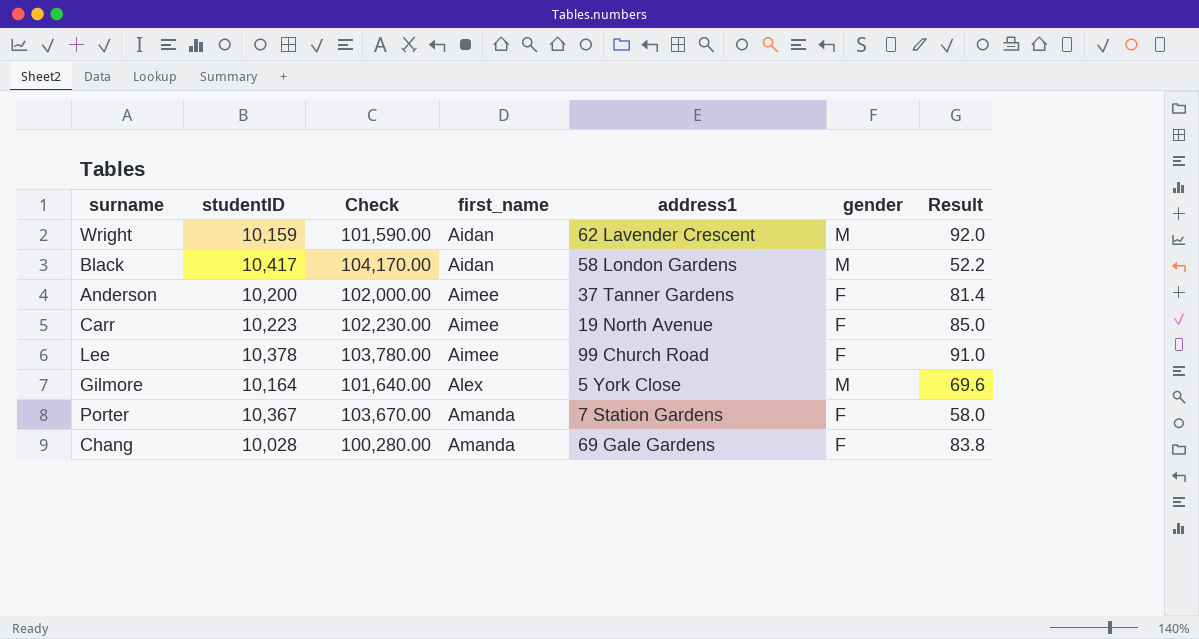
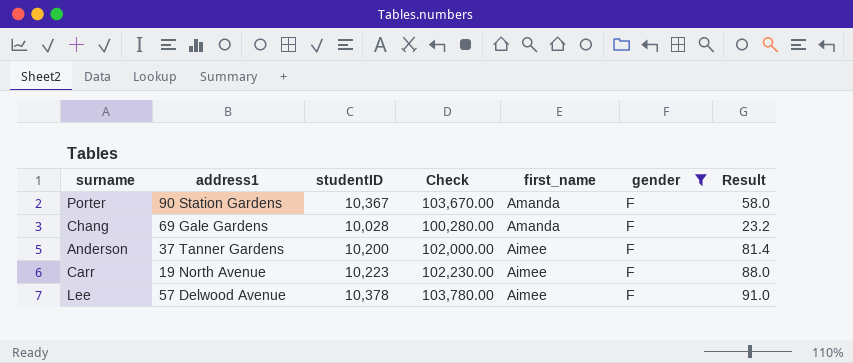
filter: none -> gender = F
row order: first_name ascending -> first_name descending
column address1 | position: 5 -> 2
Porter | address1: 7 Station Gardens -> 90 Station Gardens
Chang | Result: 83.8 -> 23.2
Carr | Result: 85.0 -> 88.0
Lee | address1: 99 Church Road -> 57 Delwood Avenue

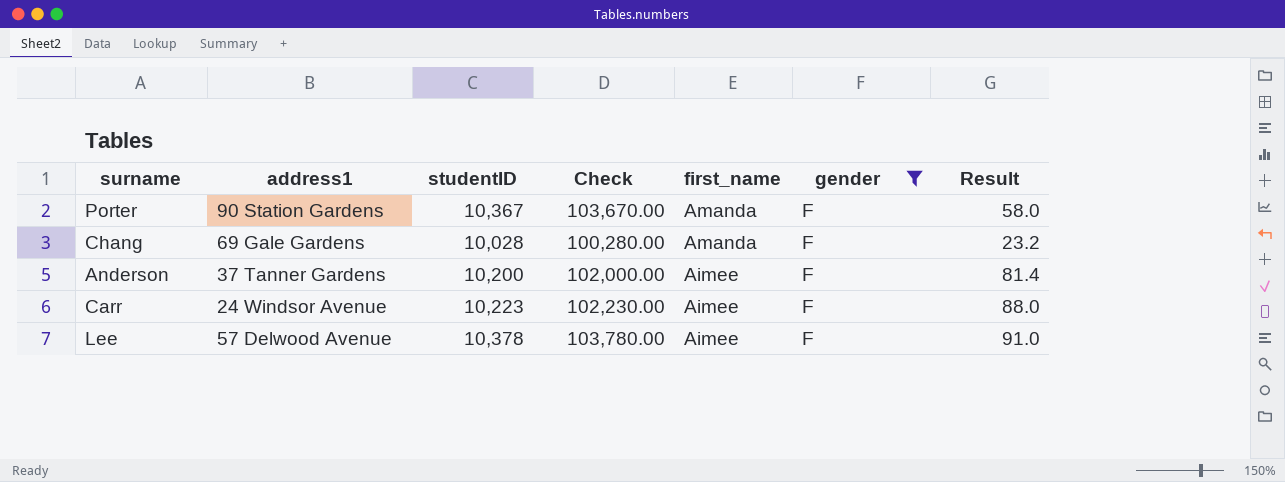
Carr | address1: 19 North Avenue -> 24 Windsor Avenue

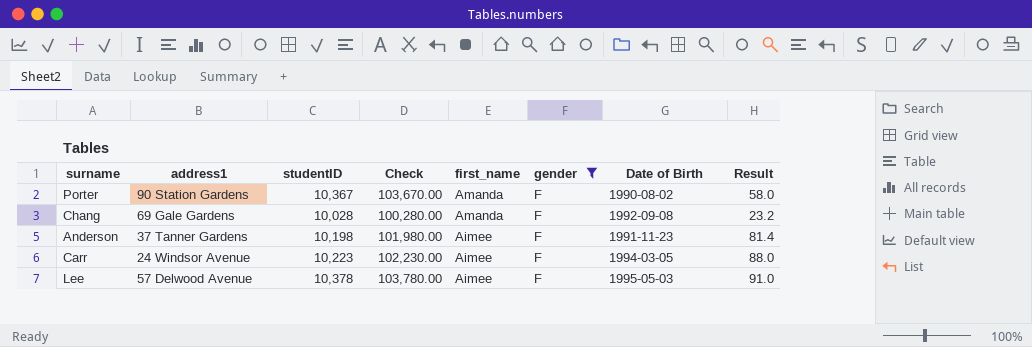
column Date of Birth | position: none -> 7
Anderson | studentID: 10,200 -> 10,198
Anderson | Check: 102,000.00 -> 101,980.00

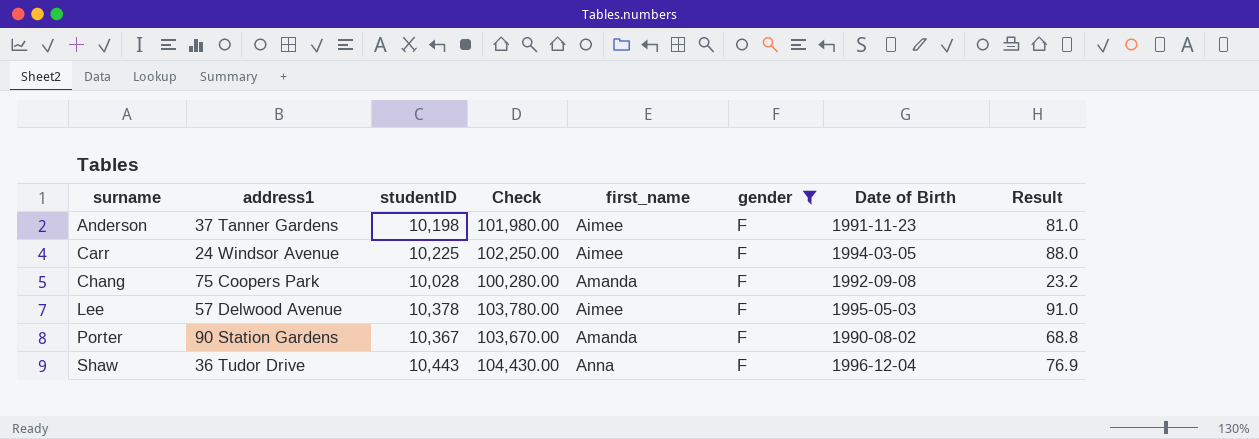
row order: first_name descending -> surname ascending
Anderson | Result: 81.4 -> 81.0
Carr | studentID: 10,223 -> 10,225
Carr | Check: 102,230.00 -> 102,250.00
Chang | address1: 69 Gale Gardens -> 75 Coopers Park
Porter | Result: 58.0 -> 68.8
row Shaw: none -> 36 Tudor Drive | 10,443 | 104,430.00 | Anna | F | 1996-12-04 | 76.9

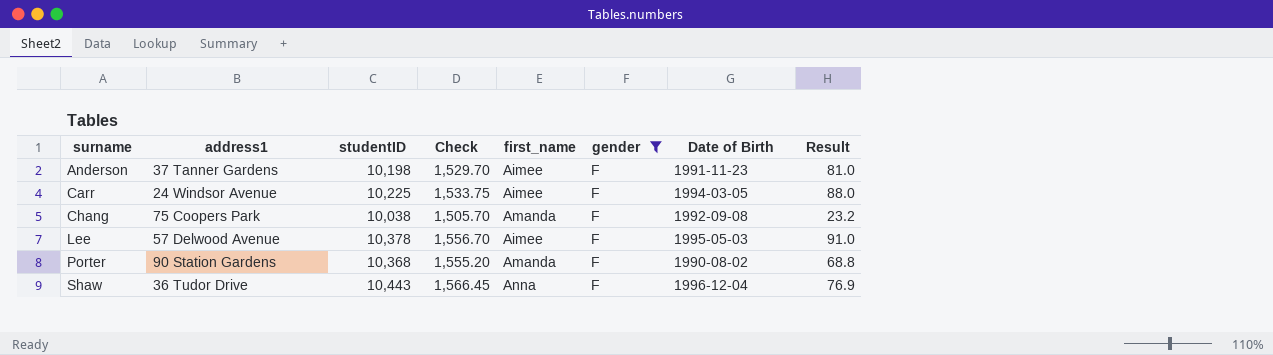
column Check | formula: [studentID] * 10 -> [studentID] * 0.15
Chang | studentID: 10,028 -> 10,038
Porter | studentID: 10,367 -> 10,368

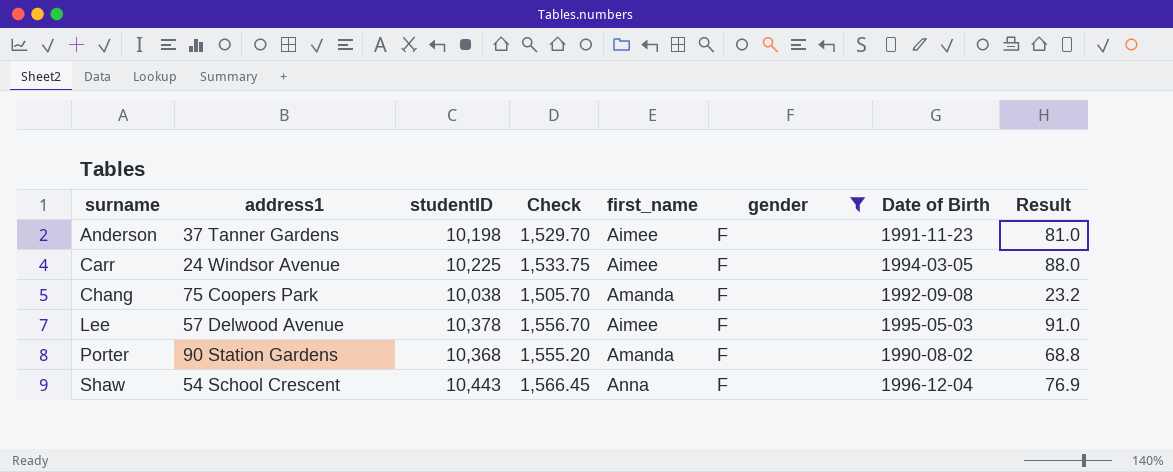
Shaw | address1: 36 Tudor Drive -> 54 School Crescent

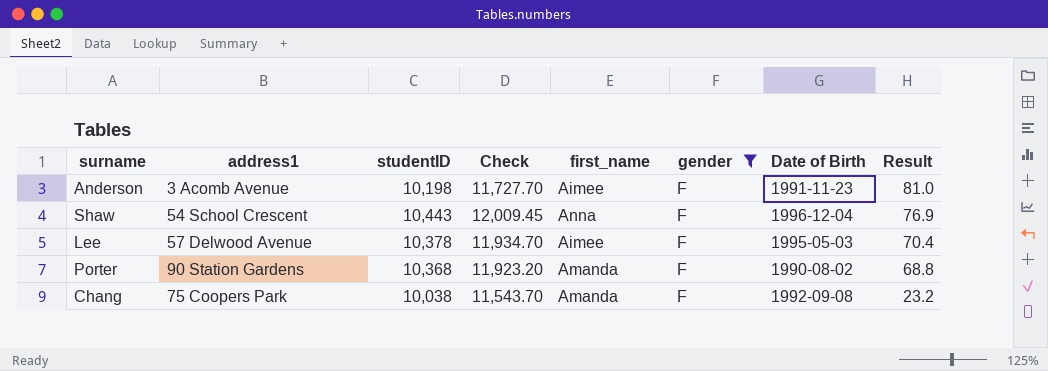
row order: surname ascending -> Result descending
column Check | formula: [studentID] * 0.15 -> [studentID] * 1.15
row Carr: 24 Windsor Avenue | 10,225 | 1,533.75 | Aimee | F | 1994-03-05 | 88.0 -> none
Anderson | address1: 37 Tanner Gardens -> 3 Acomb Avenue
Lee | Result: 91.0 -> 70.4

